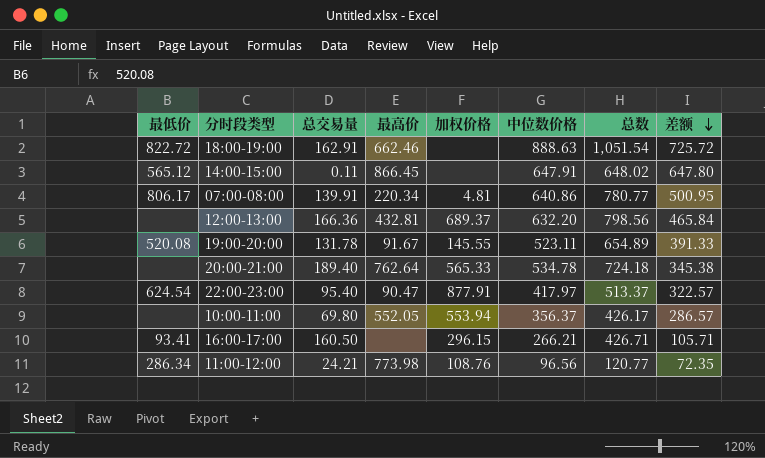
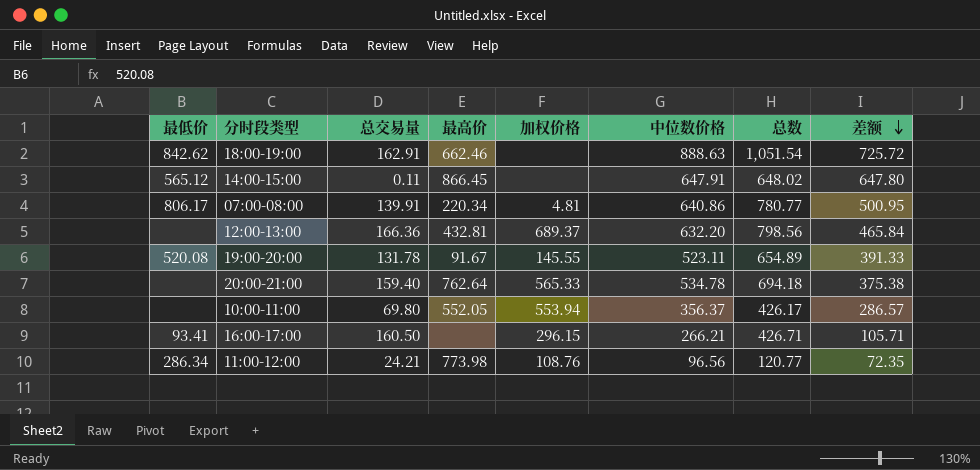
row 22:00-23:00: 624.54 | 95.40 | 90.47 | 877.91 | 417.97 | 513.37 | 322.57 -> none
18:00-19:00 | 最低价: 822.72 -> 842.62
20:00-21:00 | 总交易量: 189.40 -> 159.40
20:00-21:00 | 总数: 724.18 -> 694.18
20:00-21:00 | 差额: 345.38 -> 375.38

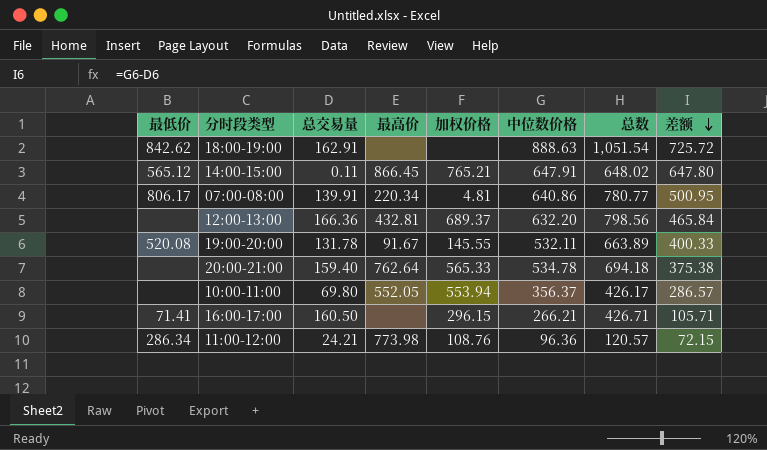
18:00-19:00 | 最高价: 662.46 -> none
14:00-15:00 | 加权价格: none -> 765.21
19:00-20:00 | 中位数价格: 523.11 -> 532.11
19:00-20:00 | 总数: 654.89 -> 663.89
19:00-20:00 | 差额: 391.33 -> 400.33
16:00-17:00 | 最低价: 93.41 -> 71.41
11:00-12:00 | 中位数价格: 96.56 -> 96.36
11:00-12:00 | 总数: 120.77 -> 120.57
11:00-12:00 | 差额: 72.35 -> 72.15

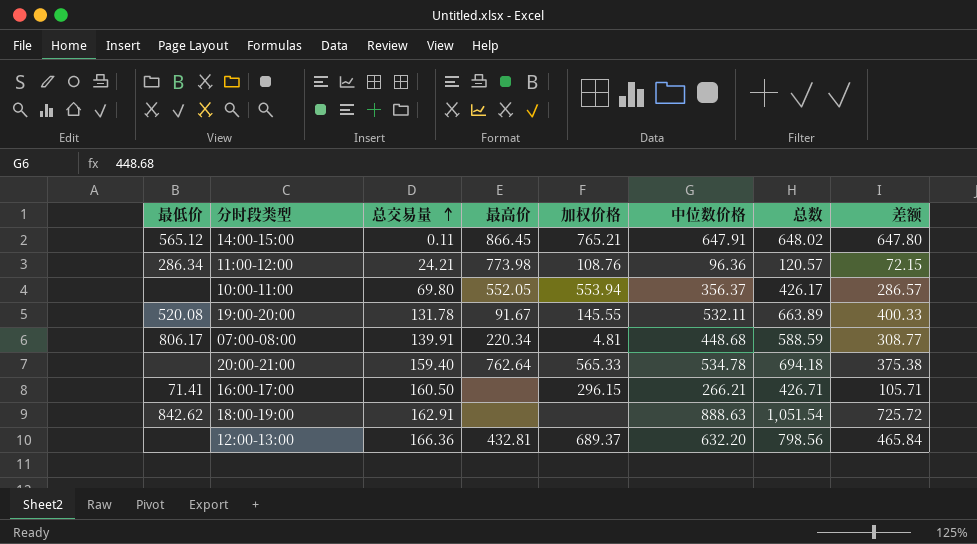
row order: 差额 descending -> 总交易量 ascending
07:00-08:00 | 中位数价格: 640.86 -> 448.68
07:00-08:00 | 总数: 780.77 -> 588.59
07:00-08:00 | 差额: 500.95 -> 308.77

